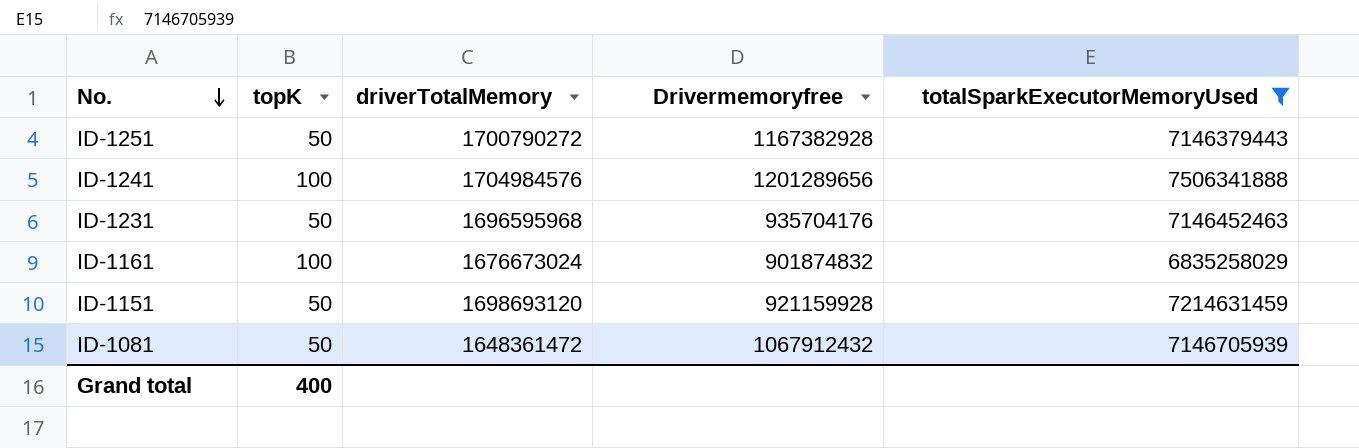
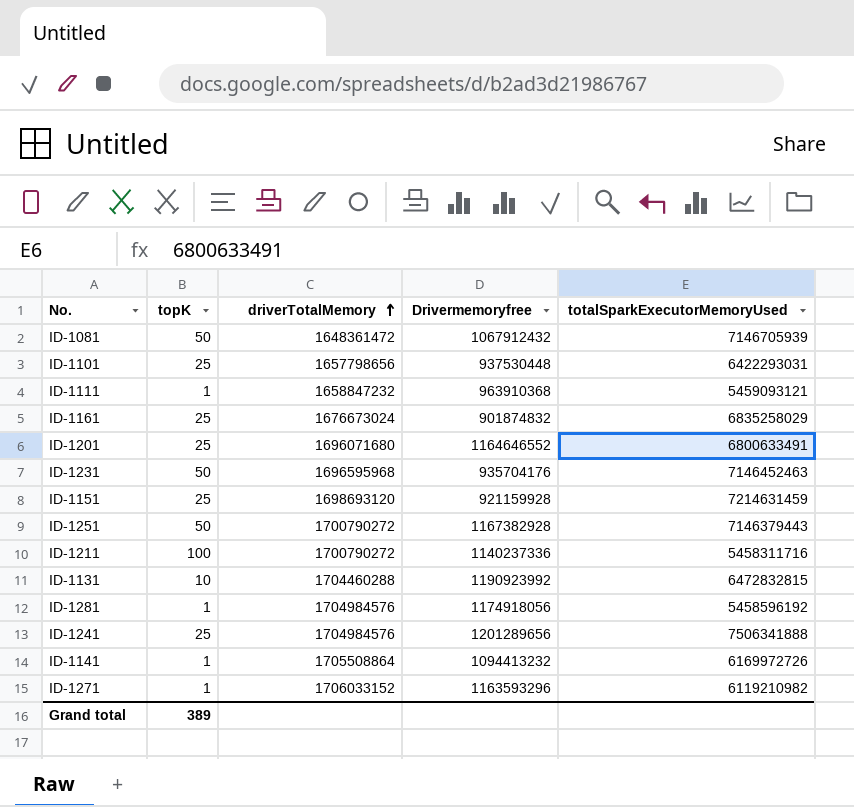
filter: totalSparkExecutorMemoryUsed >= 6835258029 -> none
row order: No. descending -> driverTotalMemory ascending
ID-1161 | topK: 100 -> 25
ID-1151 | topK: 50 -> 25
ID-1241 | topK: 100 -> 25
Grand total | topK: 400 -> 389

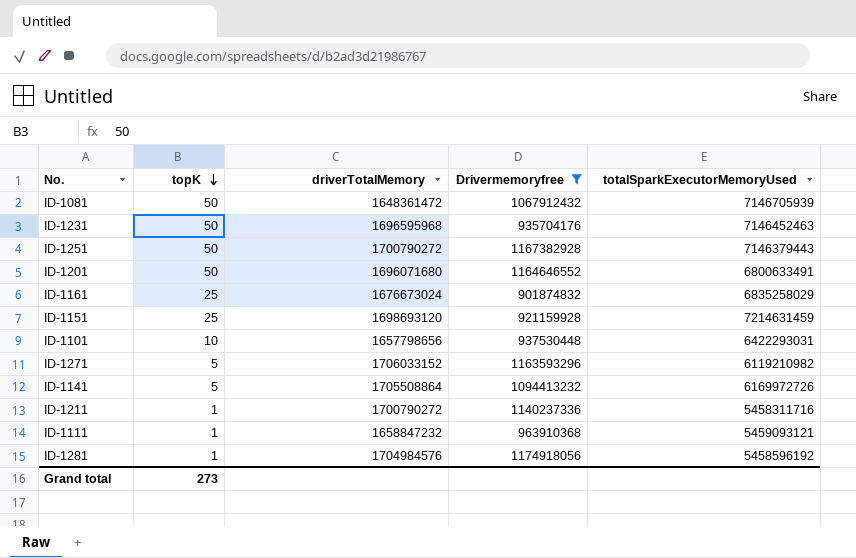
filter: none -> Drivermemoryfree <= 1174918056
row order: driverTotalMemory ascending -> topK descending
ID-1201 | topK: 25 -> 50
ID-1101 | topK: 25 -> 10
ID-1271 | topK: 1 -> 5
ID-1141 | topK: 1 -> 5
ID-1211 | topK: 100 -> 1
Grand total | topK: 389 -> 273

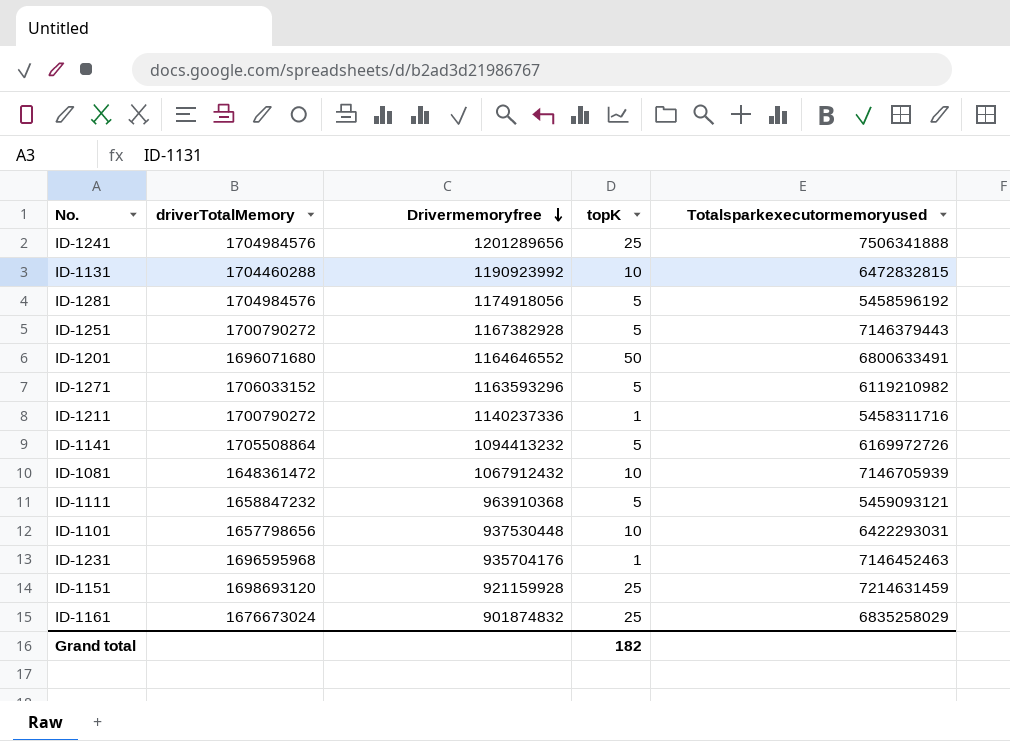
filter: Drivermemoryfree <= 1174918056 -> none
row order: topK descending -> Drivermemoryfree descending
column topK | position: 2 -> 4
column name: totalSparkExecutorMemoryUsed -> Totalsparkexecutormemoryused
ID-1281 | topK: 1 -> 5
ID-1251 | topK: 50 -> 5
ID-1081 | topK: 50 -> 10
ID-1111 | topK: 1 -> 5
ID-1231 | topK: 50 -> 1
Grand total | topK: 273 -> 182

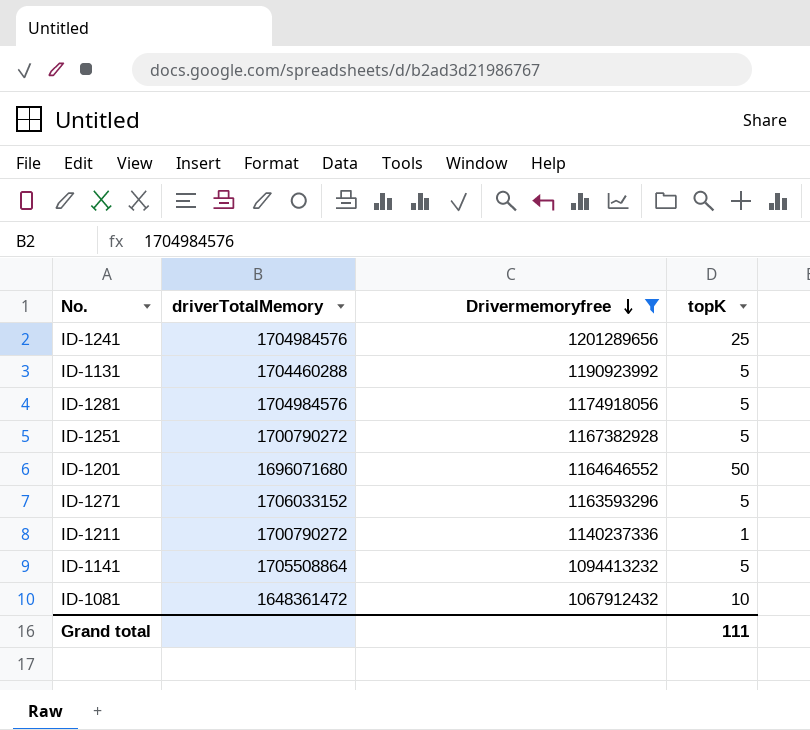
filter: none -> Drivermemoryfree >= 1067912432
column Totalsparkexecutormemoryused | position: 5 -> none
ID-1131 | topK: 10 -> 5
Grand total | topK: 182 -> 111

